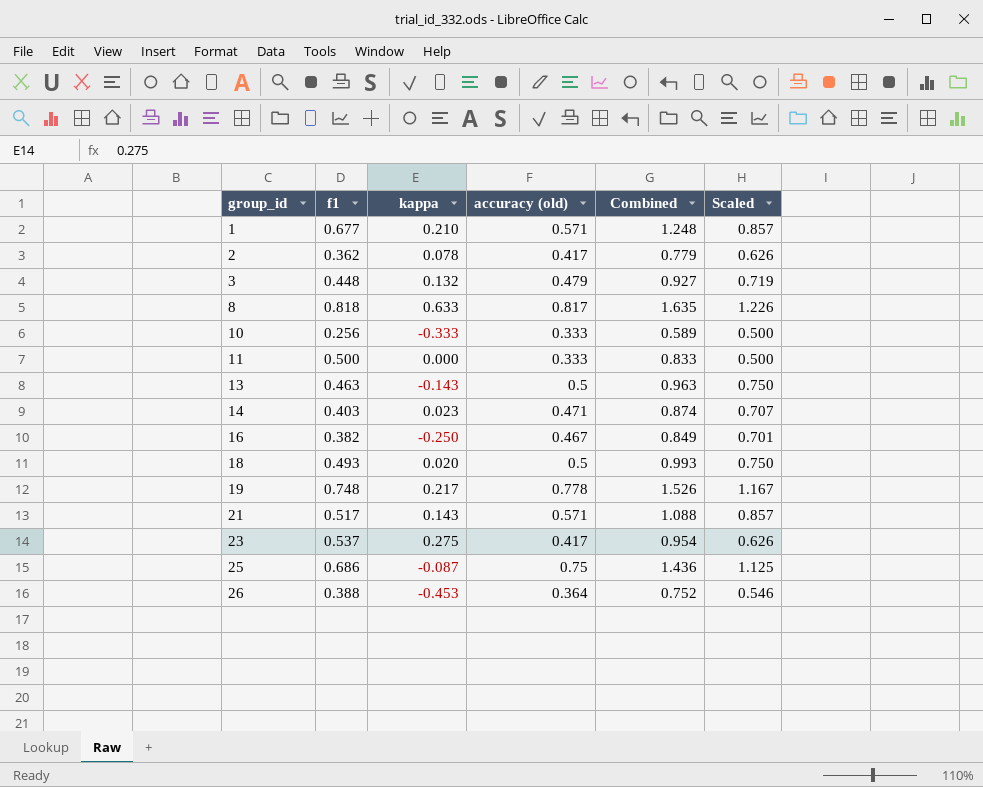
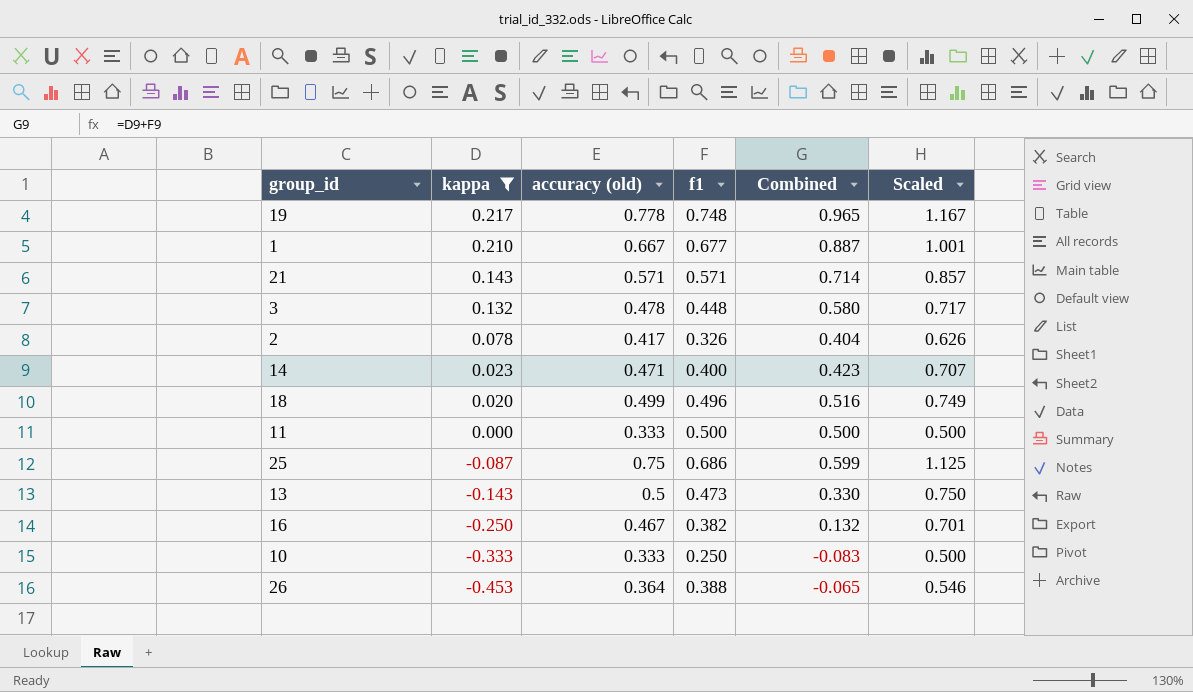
filter: none -> kappa <= 0.217
row order: group_id ascending -> kappa descending
column f1 | position: 2 -> 4
column Combined | formula: [f1] + [accuracy (old)] -> [kappa] + [f1]
1 | accuracy (old): 0.571 -> 0.667
1 | Scaled: 0.857 -> 1.001
21 | f1: 0.517 -> 0.571
3 | accuracy (old): 0.479 -> 0.478
3 | Scaled: 0.719 -> 0.717
2 | f1: 0.362 -> 0.326
14 | f1: 0.403 -> 0.400
18 | accuracy (old): 0.5 -> 0.499
18 | f1: 0.493 -> 0.496
18 | Scaled: 0.750 -> 0.749
13 | f1: 0.463 -> 0.473
10 | f1: 0.256 -> 0.250

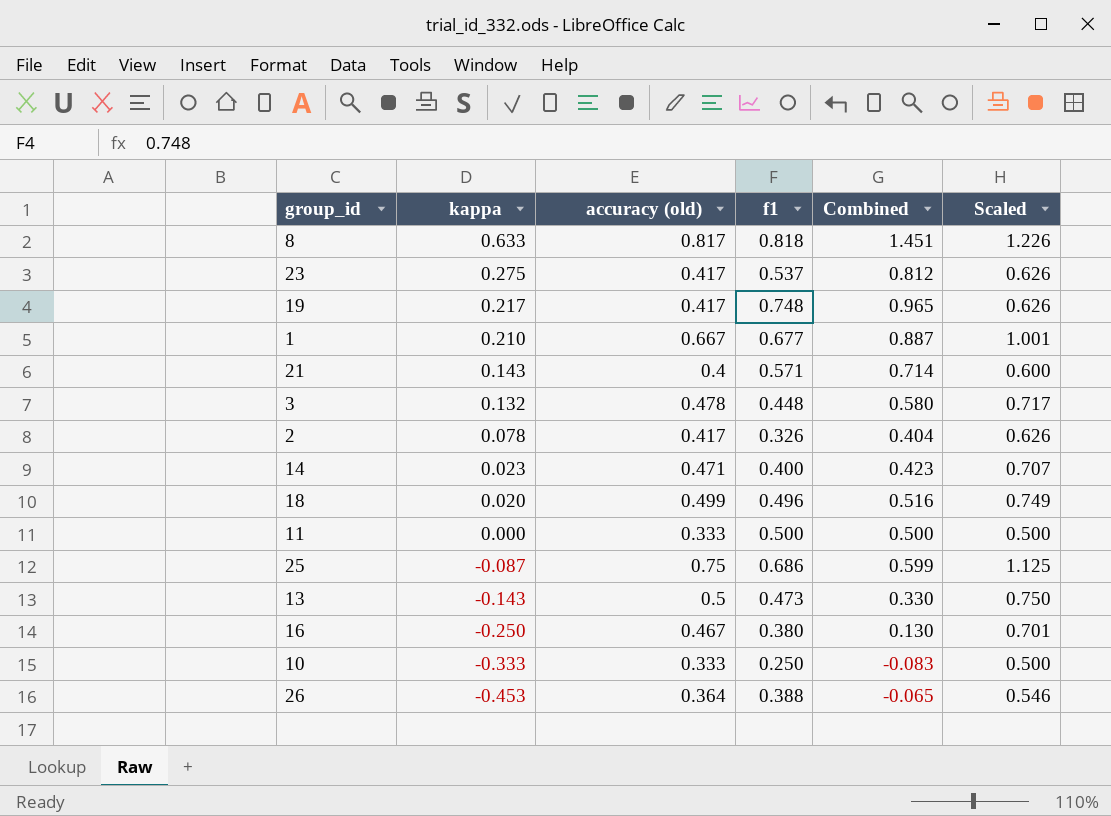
filter: kappa <= 0.217 -> none
19 | accuracy (old): 0.778 -> 0.417
19 | Scaled: 1.167 -> 0.626
21 | accuracy (old): 0.571 -> 0.4
21 | Scaled: 0.857 -> 0.600
16 | f1: 0.382 -> 0.380
16 | Combined: 0.132 -> 0.130

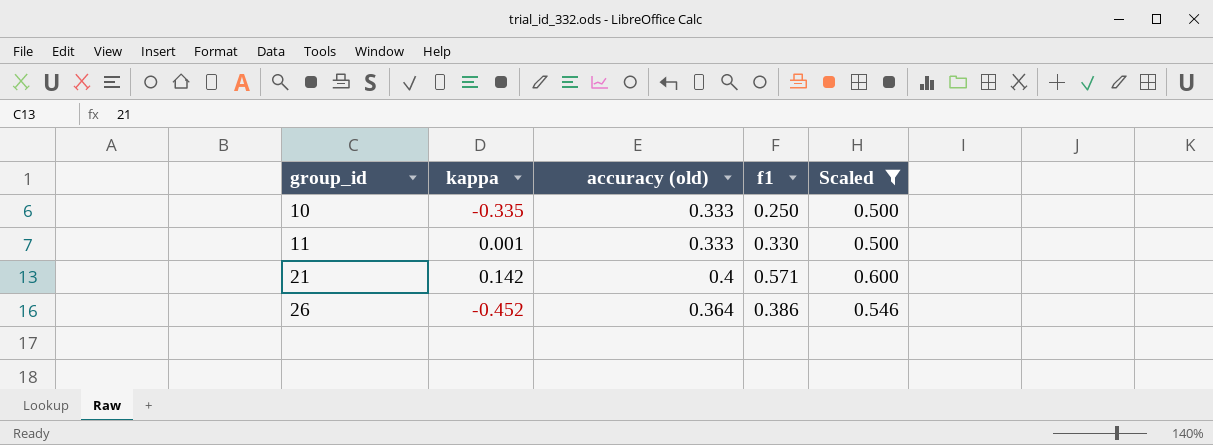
filter: none -> Scaled <= 0.600
row order: kappa descending -> group_id ascending
column Combined | formula: [kappa] + [f1] -> none
10 | kappa: -0.333 -> -0.335
11 | kappa: 0.000 -> 0.001
11 | f1: 0.500 -> 0.330
21 | kappa: 0.143 -> 0.142
26 | kappa: -0.453 -> -0.452
26 | f1: 0.388 -> 0.386

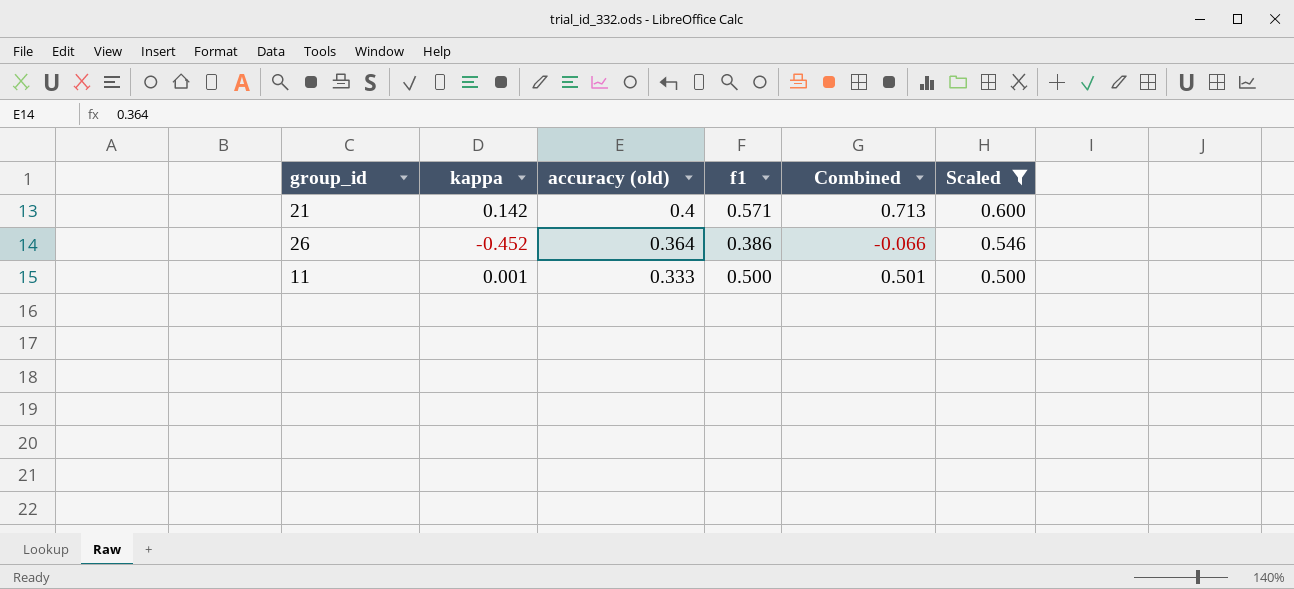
row order: group_id ascending -> accuracy (old) descending
column Combined | formula: none -> [kappa] + [f1]
row 10: -0.335 | 0.333 | 0.250 | 0.500 -> none
11 | f1: 0.330 -> 0.500

